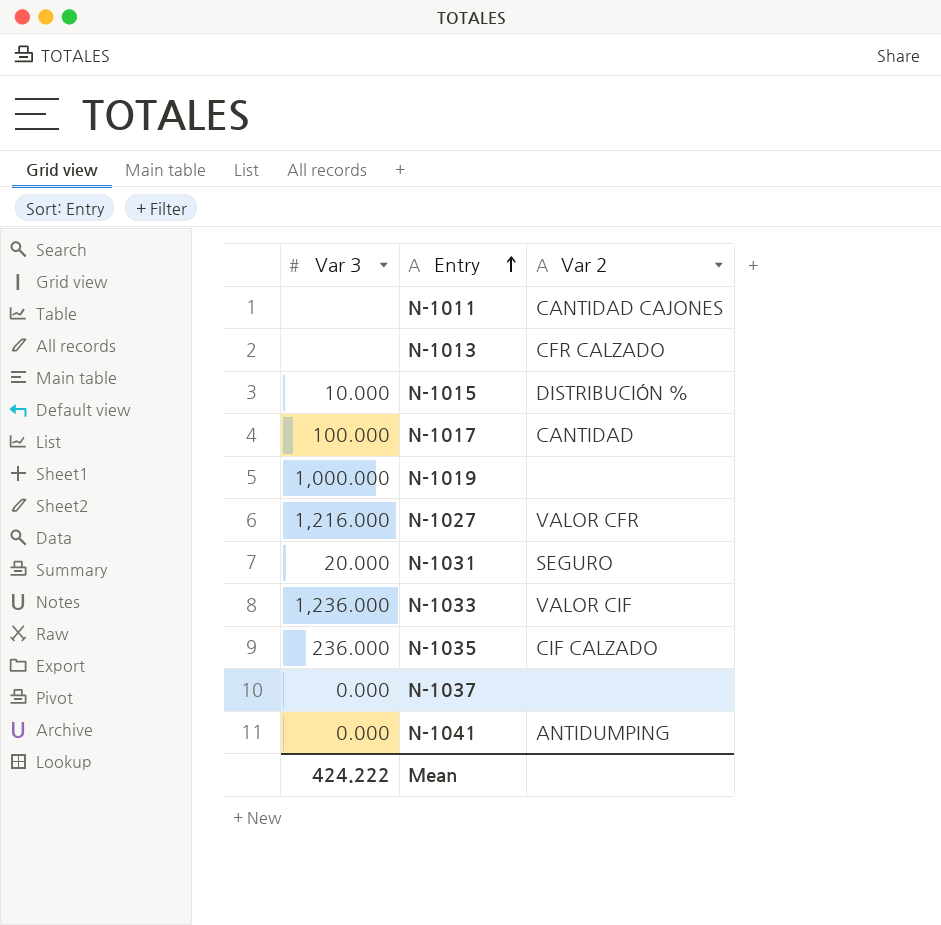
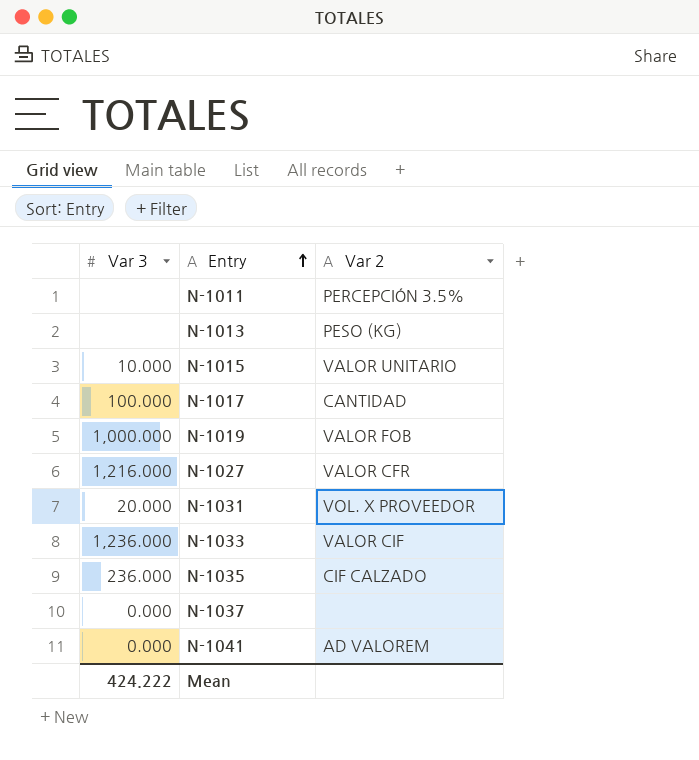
N-1011 | Var 2: CANTIDAD CAJONES -> PERCEPCIÓN 3.5%
N-1013 | Var 2: CFR CALZADO -> PESO (KG)
N-1015 | Var 2: DISTRIBUCIÓN % -> VALOR UNITARIO
N-1019 | Var 2: none -> VALOR FOB
N-1031 | Var 2: SEGURO -> VOL. X PROVEEDOR
N-1041 | Var 2: ANTIDUMPING -> AD VALOREM

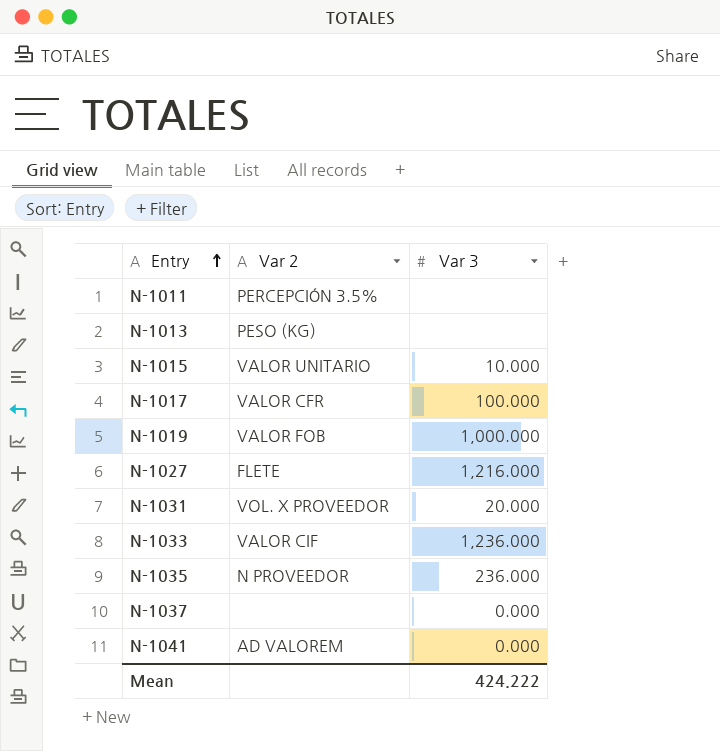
column Var 3 | position: 1 -> 3
N-1017 | Var 2: CANTIDAD -> VALOR CFR
N-1027 | Var 2: VALOR CFR -> FLETE
N-1035 | Var 2: CIF CALZADO -> N PROVEEDOR

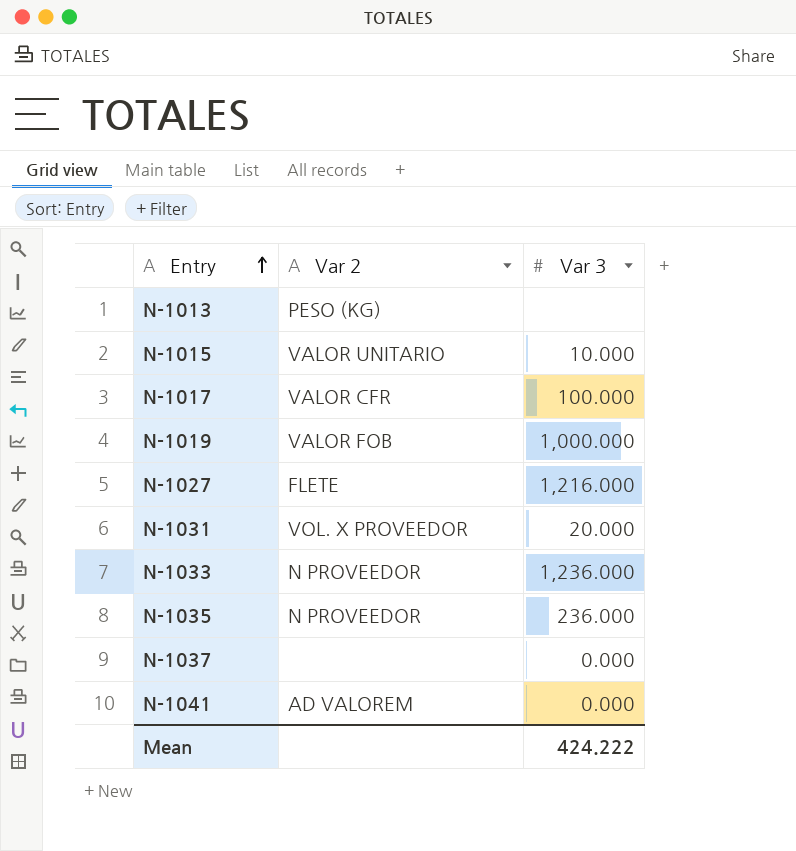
row N-1011: PERCEPCIÓN 3.5% | none -> none
N-1033 | Var 2: VALOR CIF -> N PROVEEDOR

